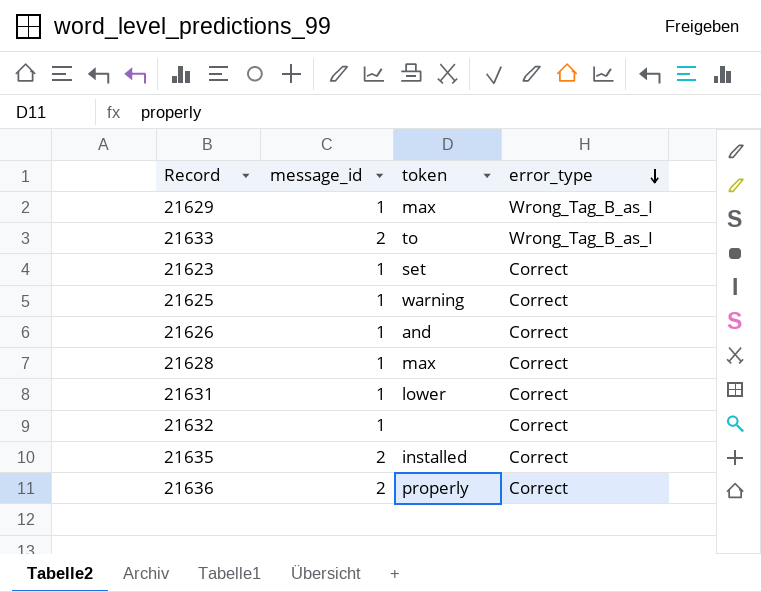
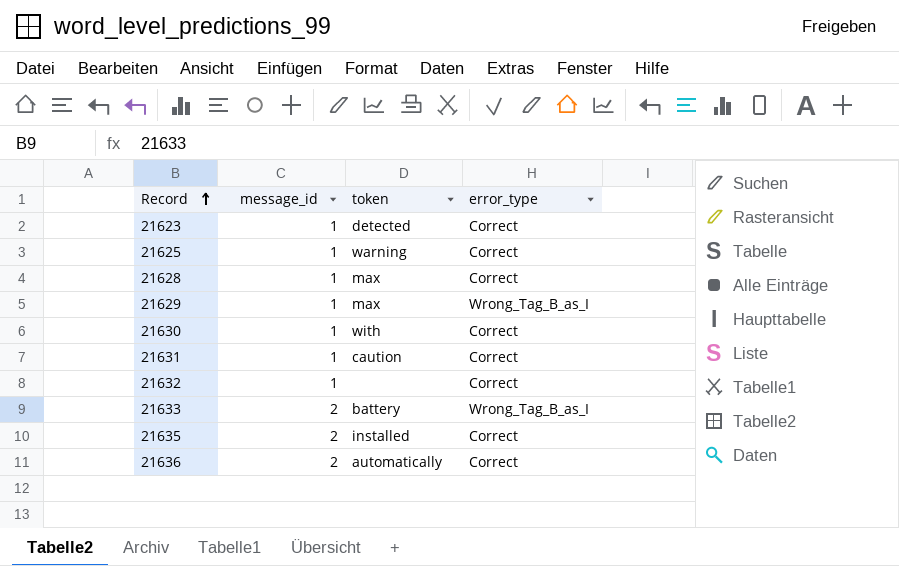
row order: error_type descending -> Record ascending
row 21626: 1 | and | Correct -> none
21623 | token: set -> detected
row 21630: none -> 1 | with | Correct
21631 | token: lower -> caution
21633 | token: to -> battery
21636 | token: properly -> automatically

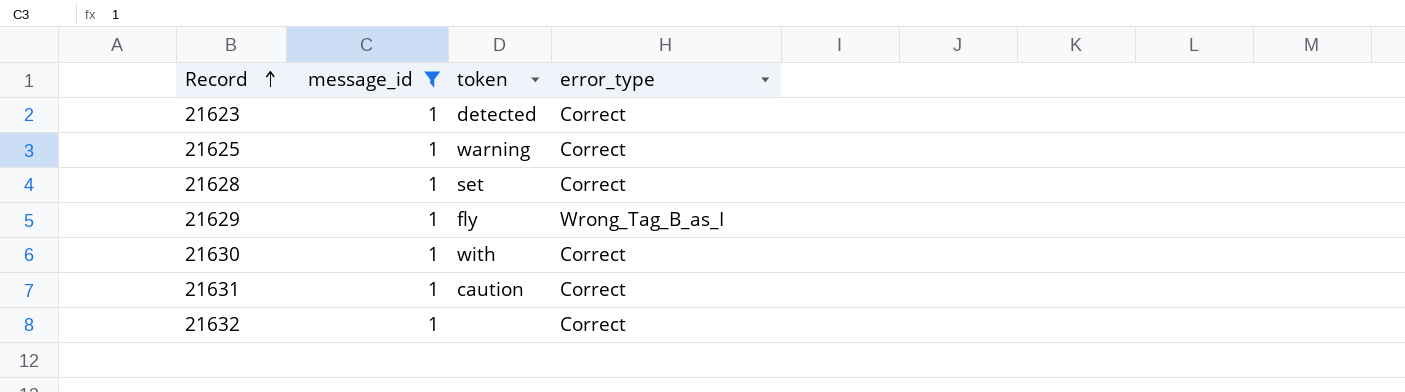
filter: none -> message_id = 1
21628 | token: max -> set
21629 | token: max -> fly

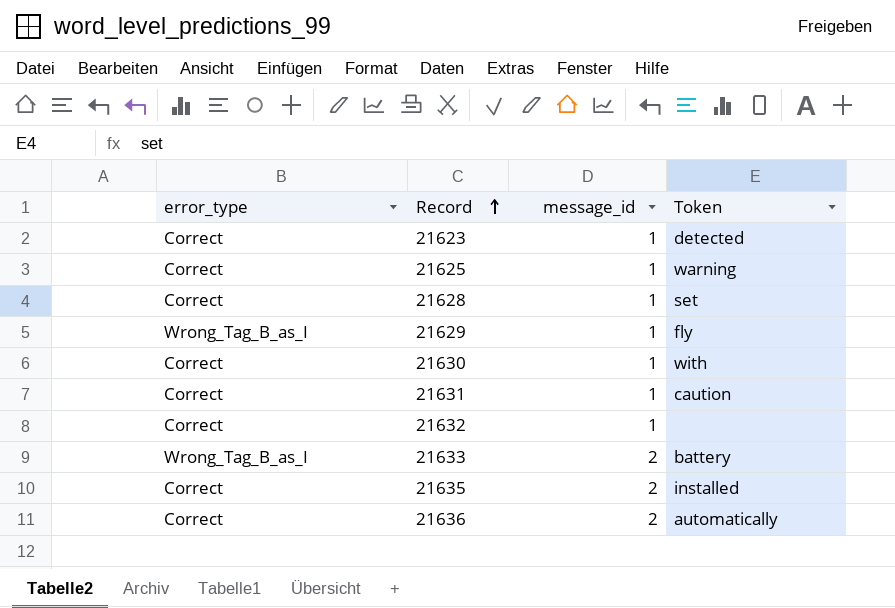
filter: message_id = 1 -> none
column error_type | position: 4 -> 1
column name: token -> Token

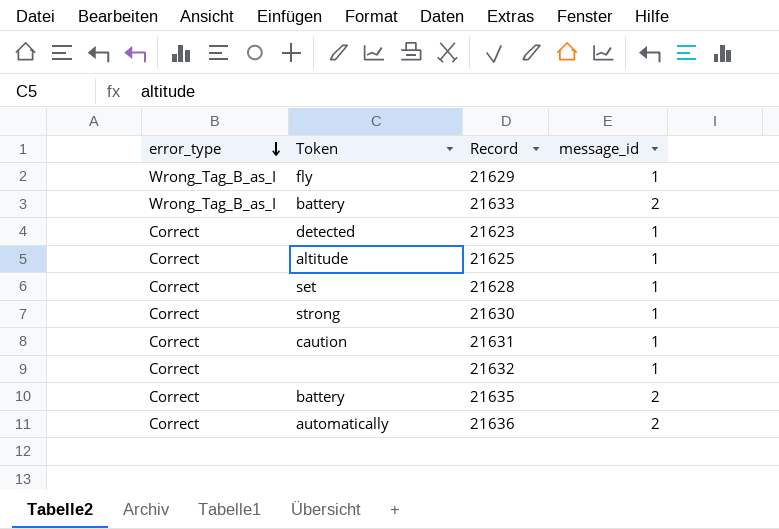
row order: Record ascending -> error_type descending
column Token | position: 4 -> 2
21625 | Token: warning -> altitude
21630 | Token: with -> strong
21635 | Token: installed -> battery

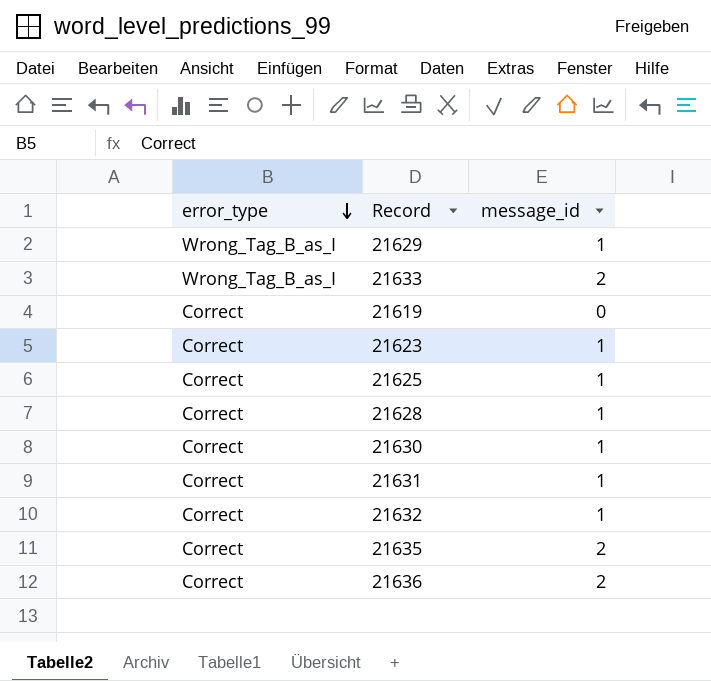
column Token | position: 2 -> none
row 21619: none -> Correct | 0

